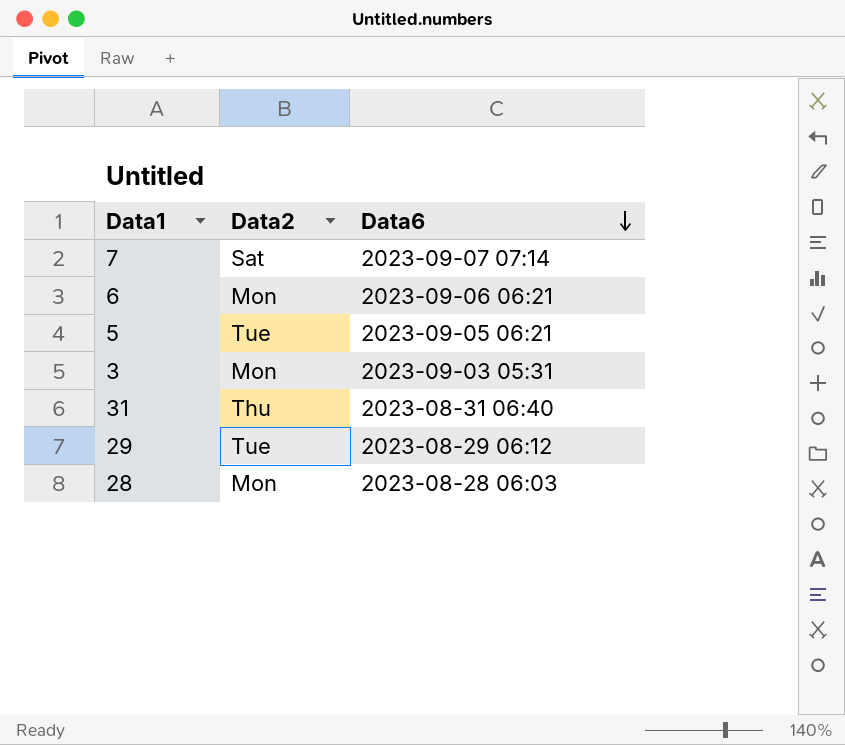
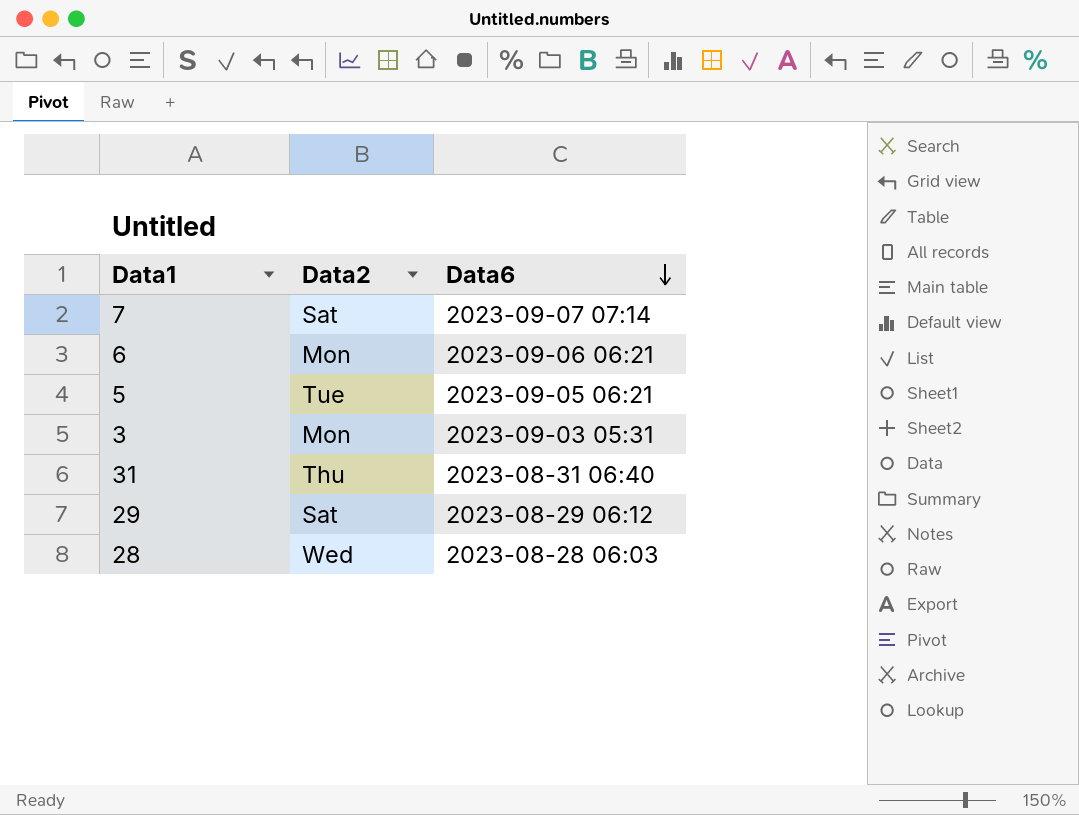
29 | Data2: Tue -> Sat
28 | Data2: Mon -> Wed

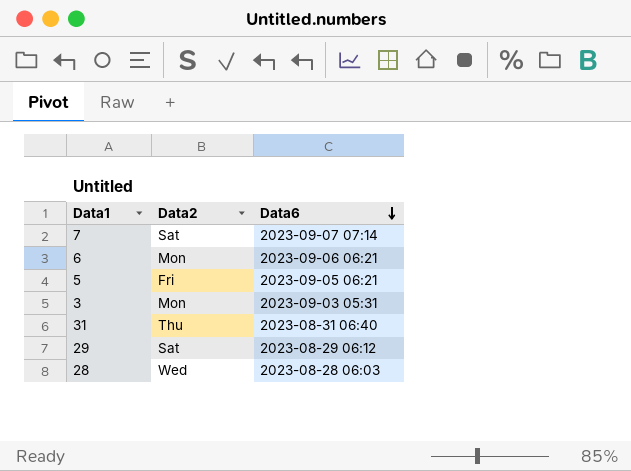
5 | Data2: Tue -> Fri

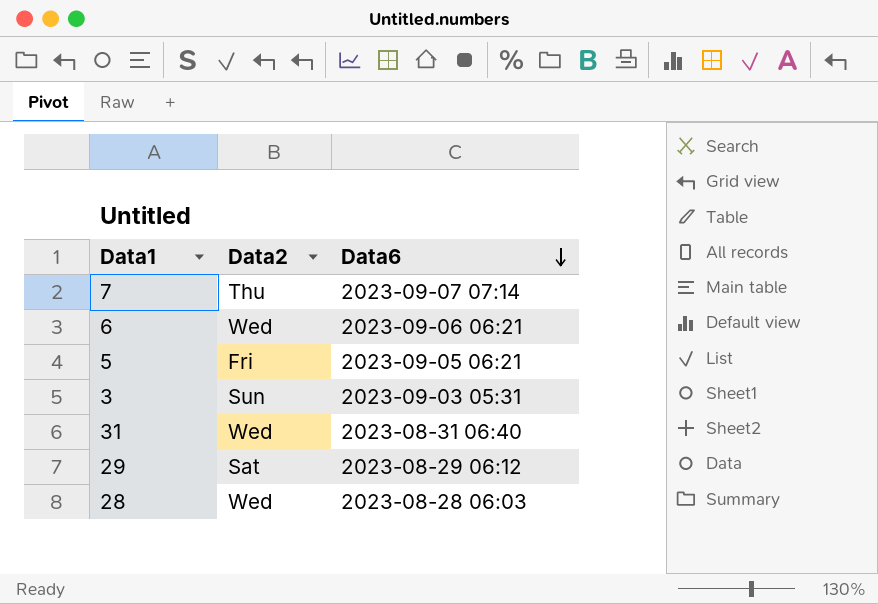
7 | Data2: Sat -> Thu
6 | Data2: Mon -> Wed
3 | Data2: Mon -> Sun
31 | Data2: Thu -> Wed

